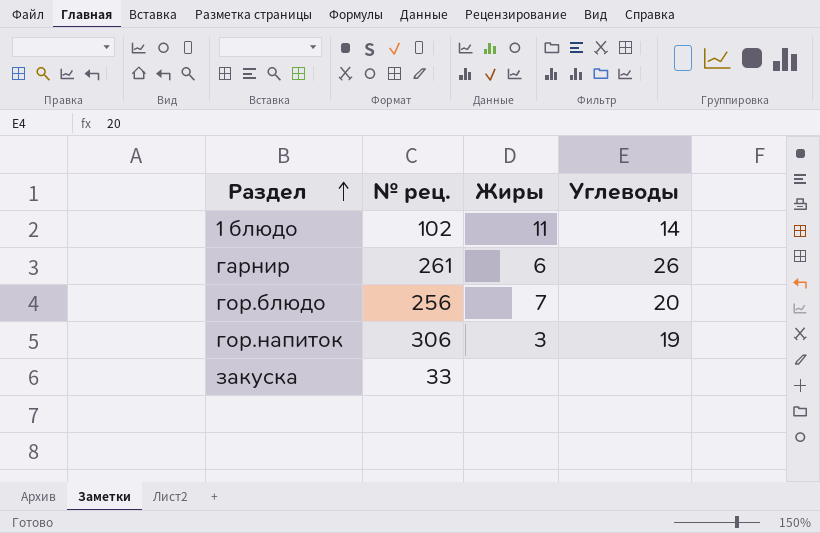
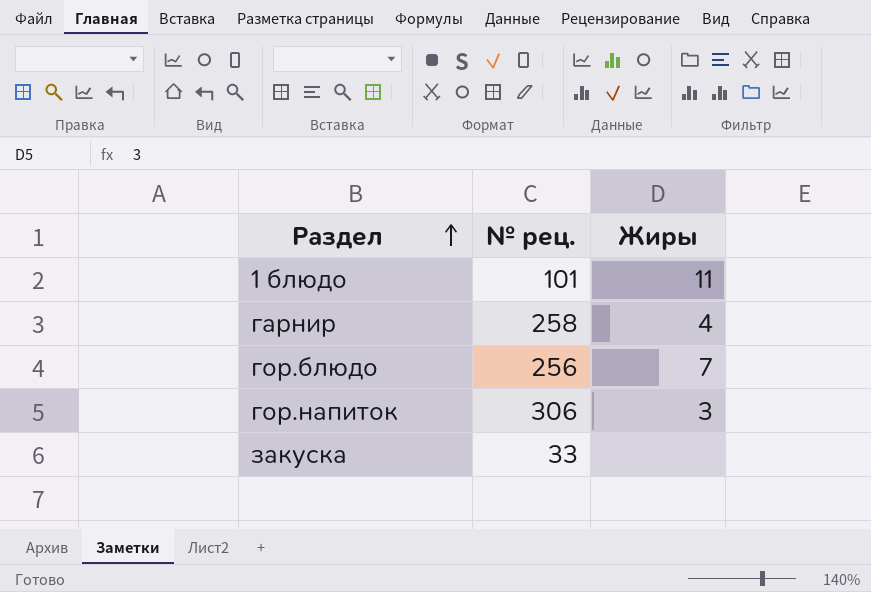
column Углеводы | position: 4 -> none
1 блюдо | № рец.: 102 -> 101
гарнир | № рец.: 261 -> 258
гарнир | Жиры: 6 -> 4

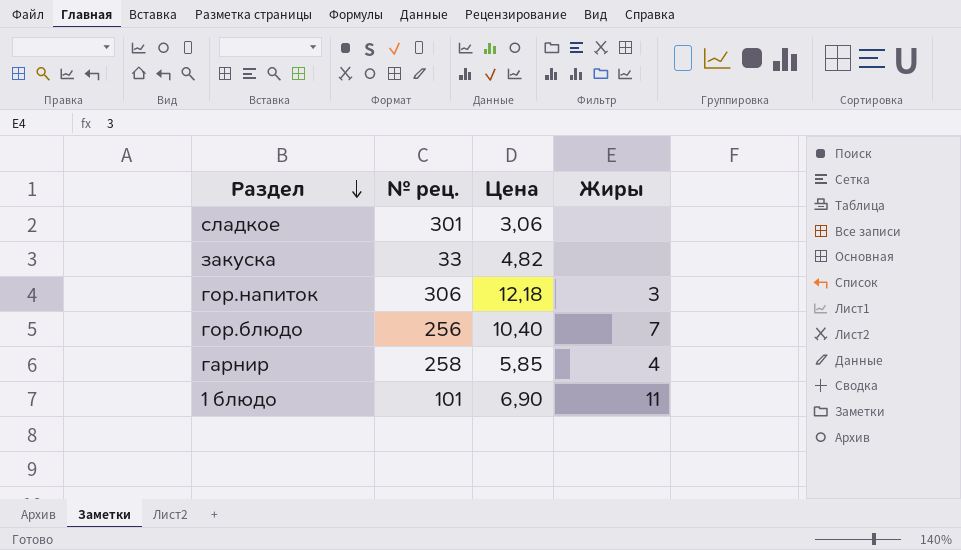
row order: Раздел ascending -> Раздел descending
column Цена | position: none -> 3
row сладкое: none -> 301 | 3,06 | none

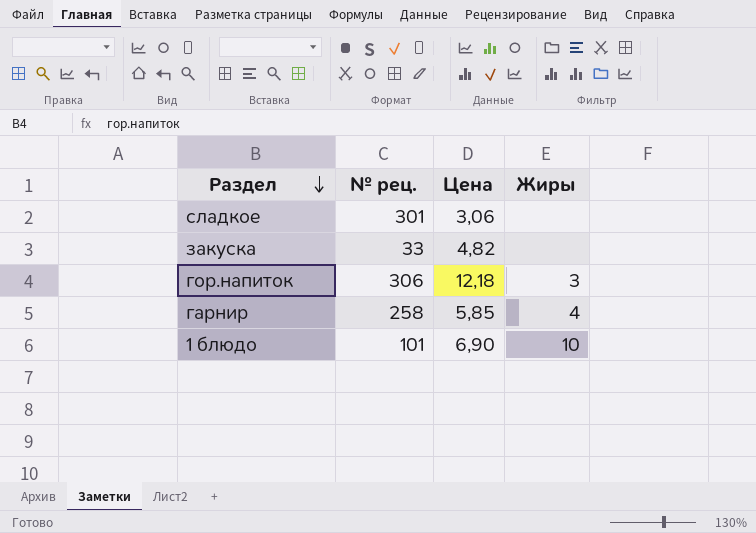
row гор.блюдо: 256 | 10,40 | 7 -> none
1 блюдо | Жиры: 11 -> 10

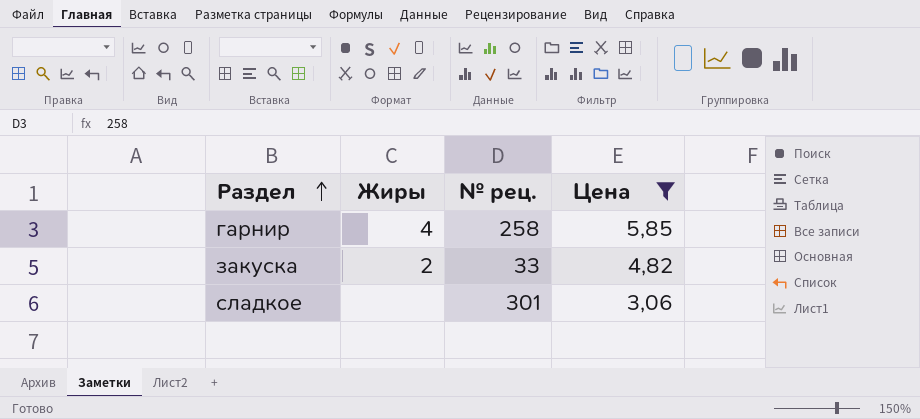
filter: none -> Цена <= 5,85
row order: Раздел descending -> Раздел ascending
column Жиры | position: 4 -> 2
закуска | Жиры: none -> 2

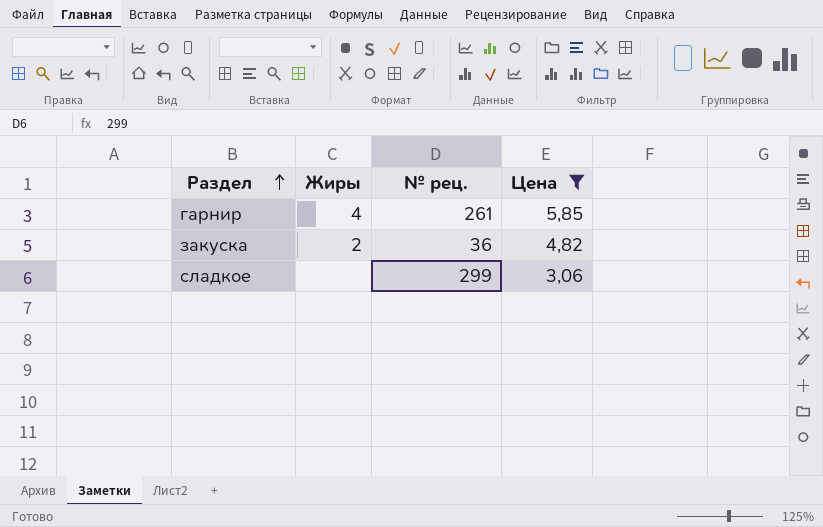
гарнир | № рец.: 258 -> 261
закуска | № рец.: 33 -> 36
сладкое | № рец.: 301 -> 299

